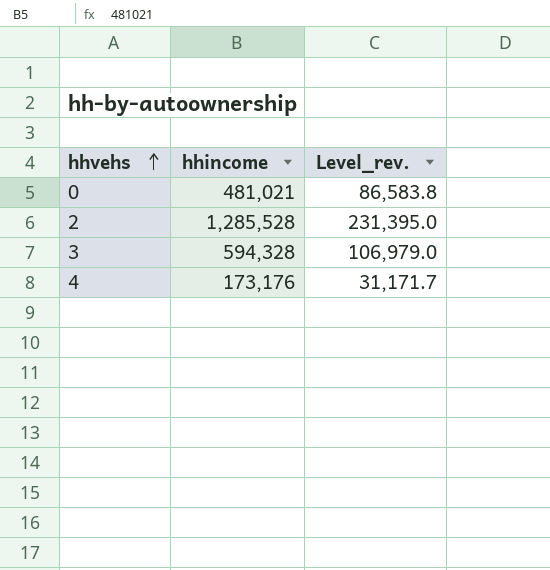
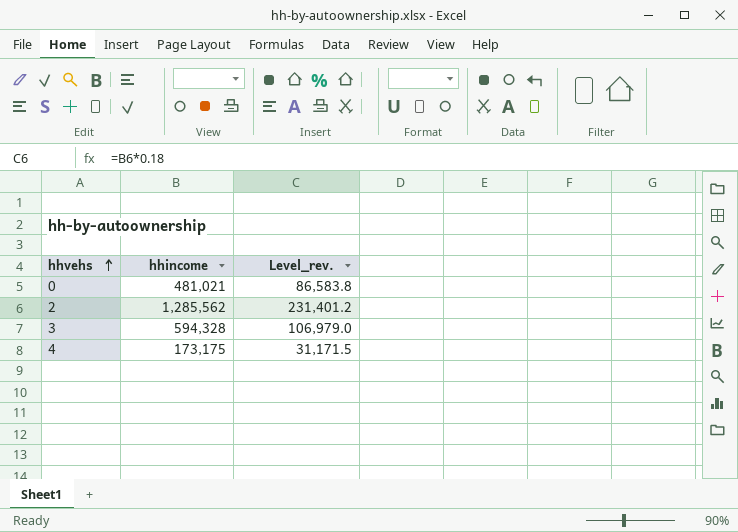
2 | hhincome: 1,285,528 -> 1,285,562
2 | Level_rev.: 231,395.0 -> 231,401.2
4 | hhincome: 173,176 -> 173,175
4 | Level_rev.: 31,171.7 -> 31,171.5

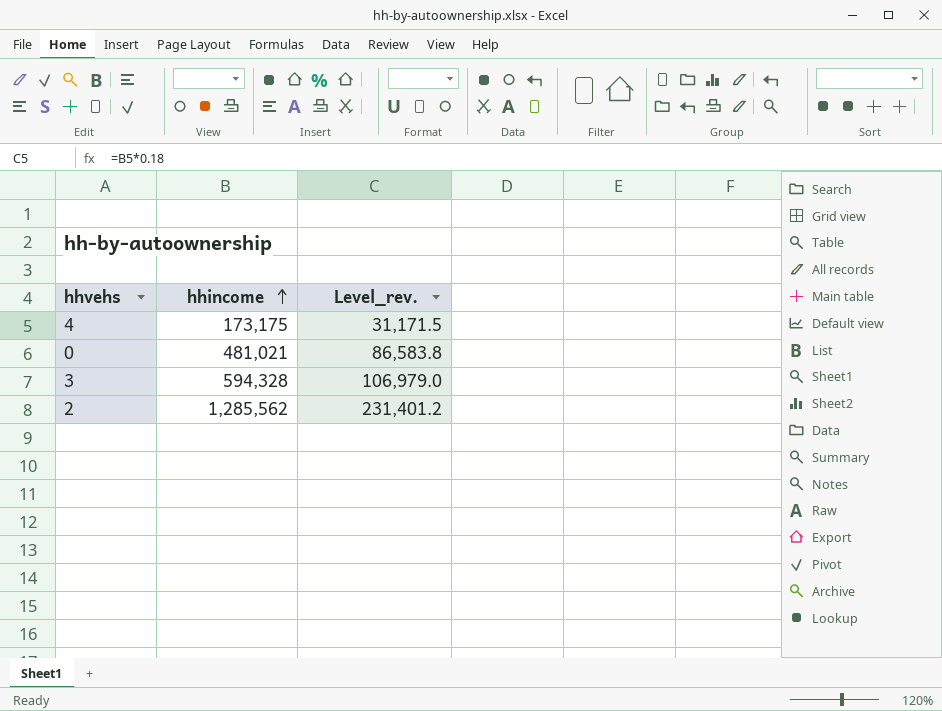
row order: hhvehs ascending -> hhincome ascending

